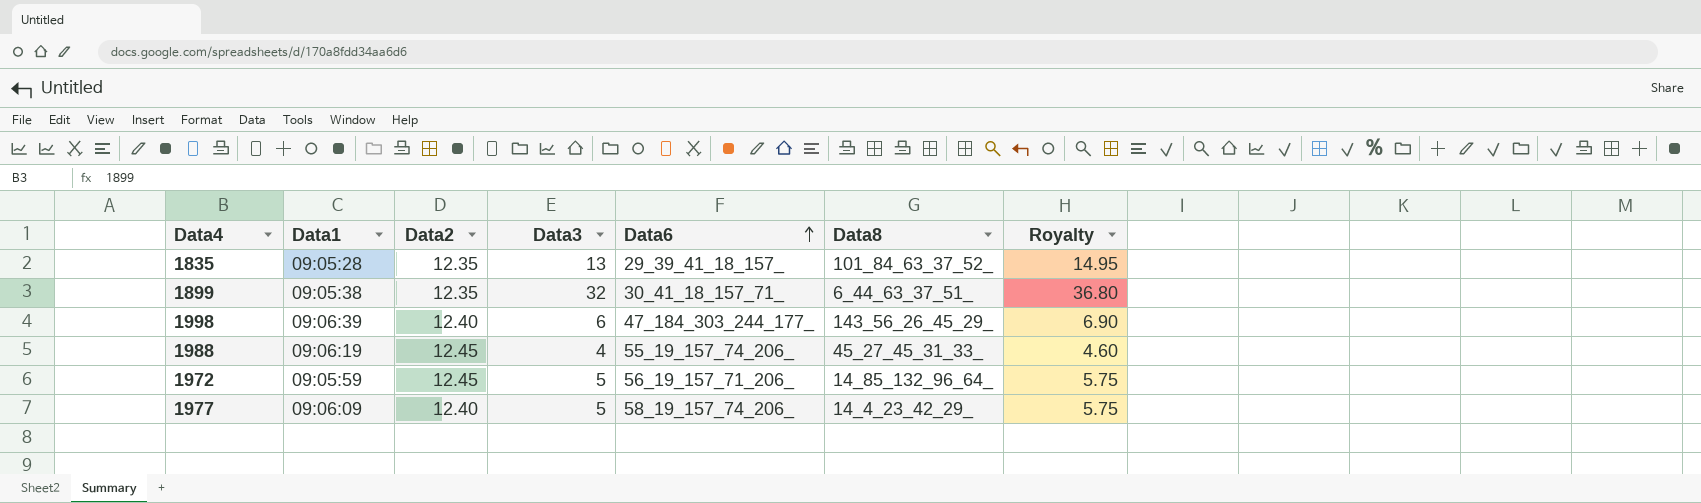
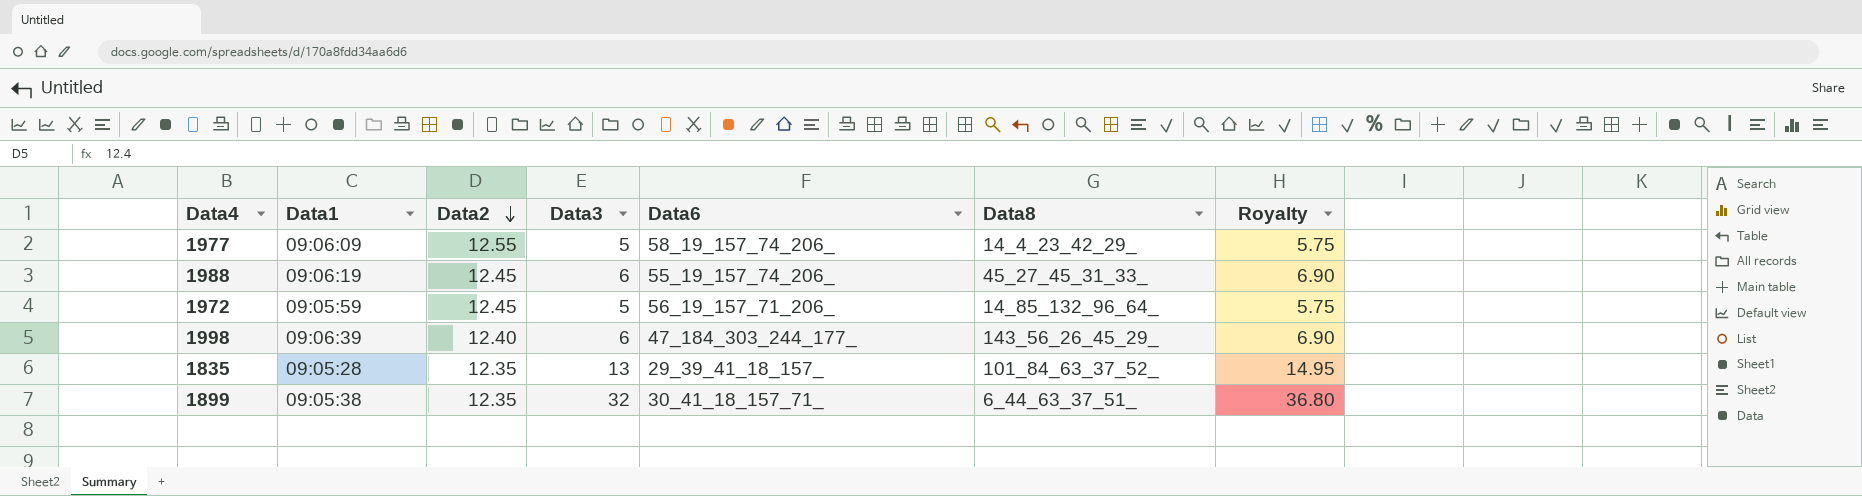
row order: Data6 ascending -> Data2 descending
1977 | Data2: 12.40 -> 12.55
1988 | Data3: 4 -> 6
1988 | Royalty: 4.60 -> 6.90

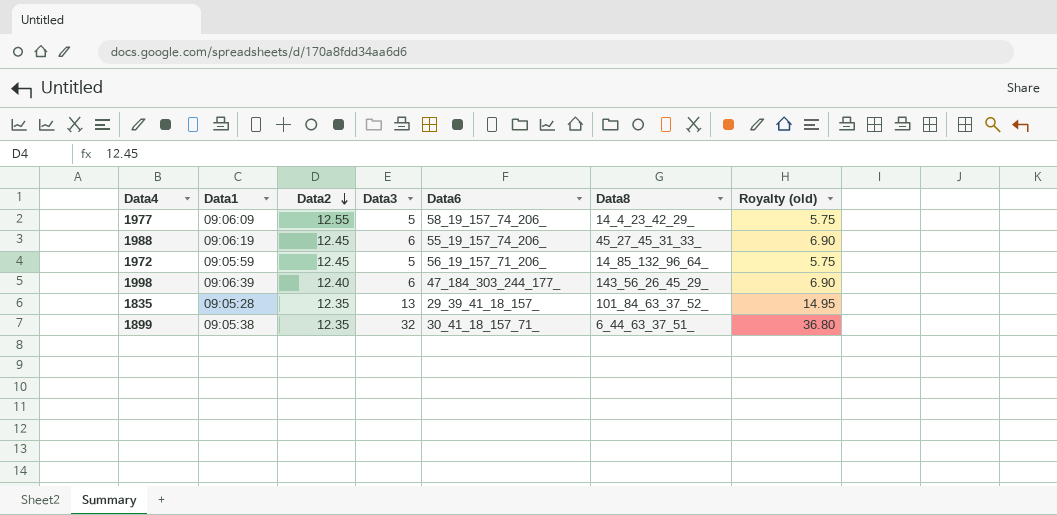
column name: Royalty -> Royalty (old)

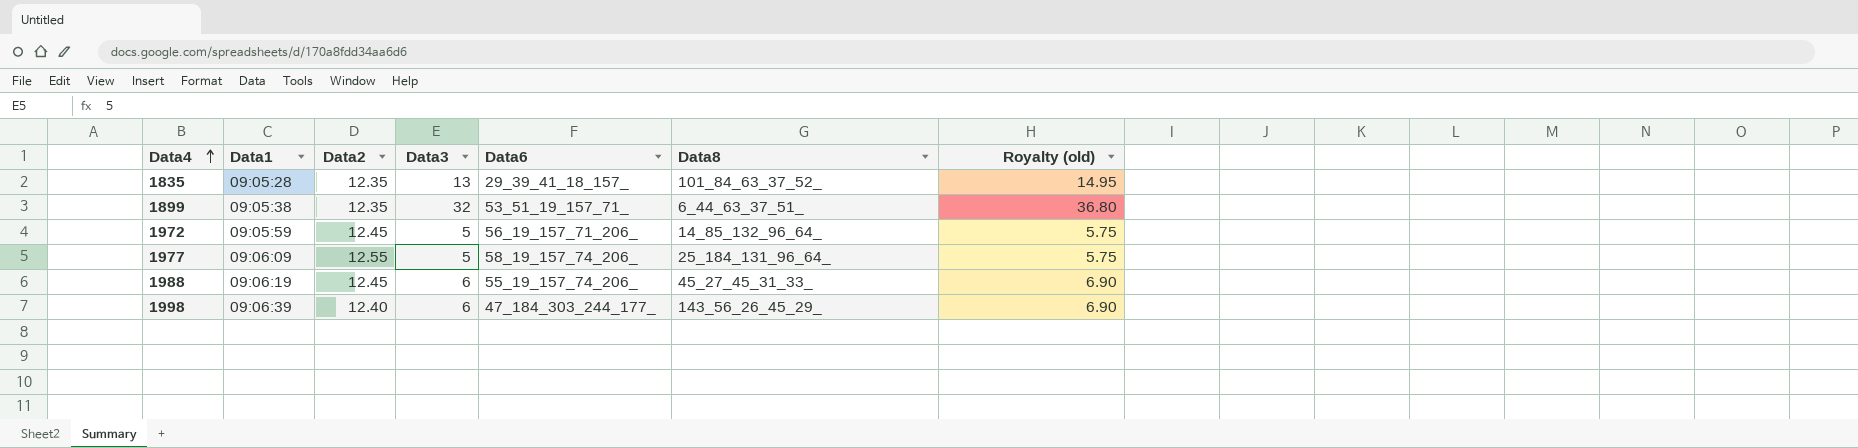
row order: Data2 descending -> Data4 ascending
1899 | Data6: 30_41_18_157_71_ -> 53_51_19_157_71_
1977 | Data8: 14_4_23_42_29_ -> 25_184_131_96_64_

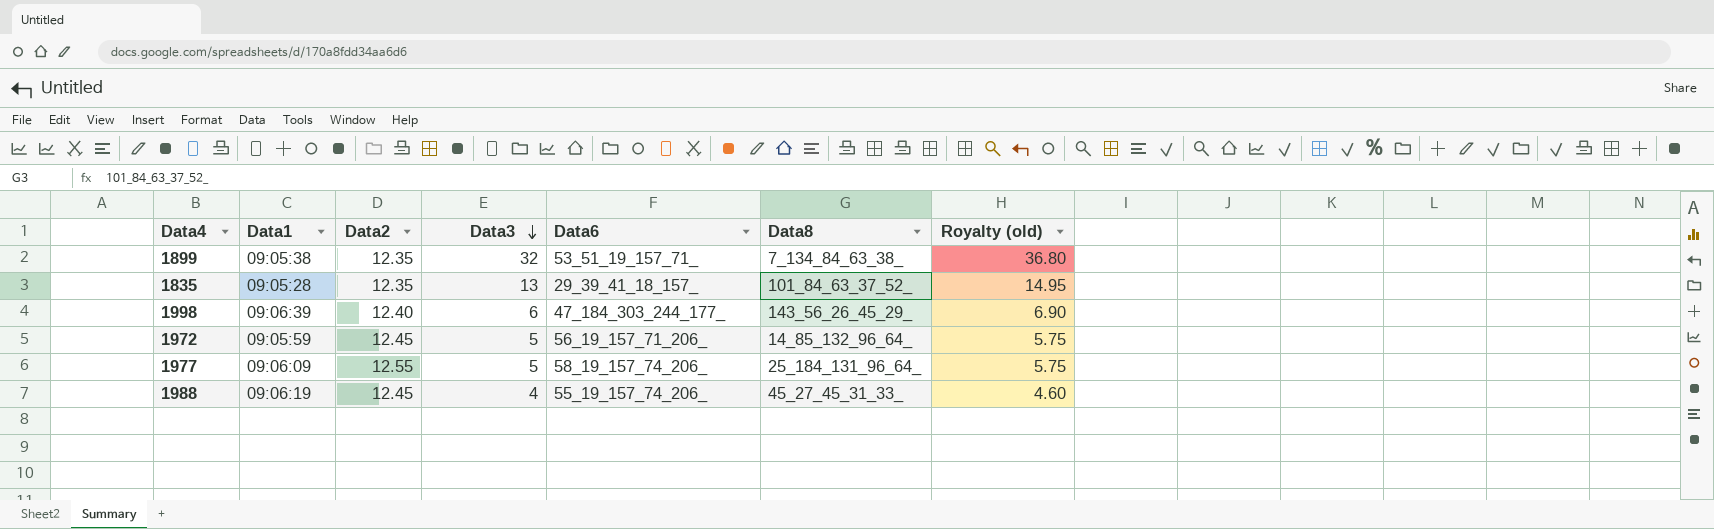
row order: Data4 ascending -> Data3 descending
1899 | Data8: 6_44_63_37_51_ -> 7_134_84_63_38_
1988 | Data3: 6 -> 4
1988 | Royalty (old): 6.90 -> 4.60

